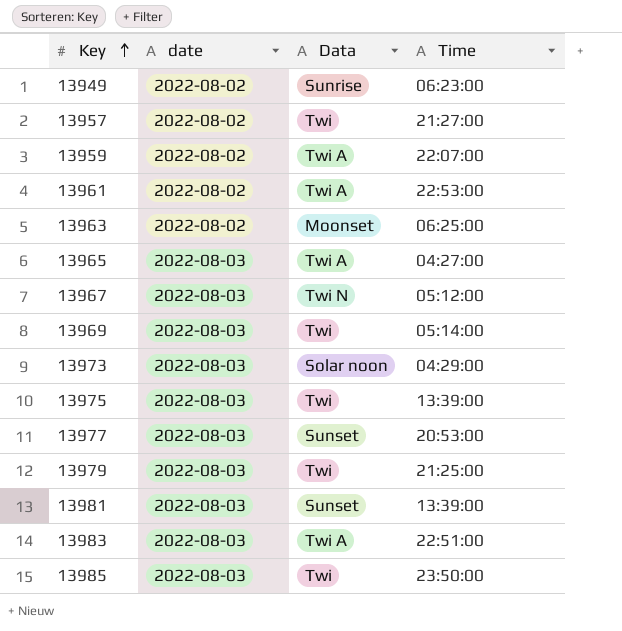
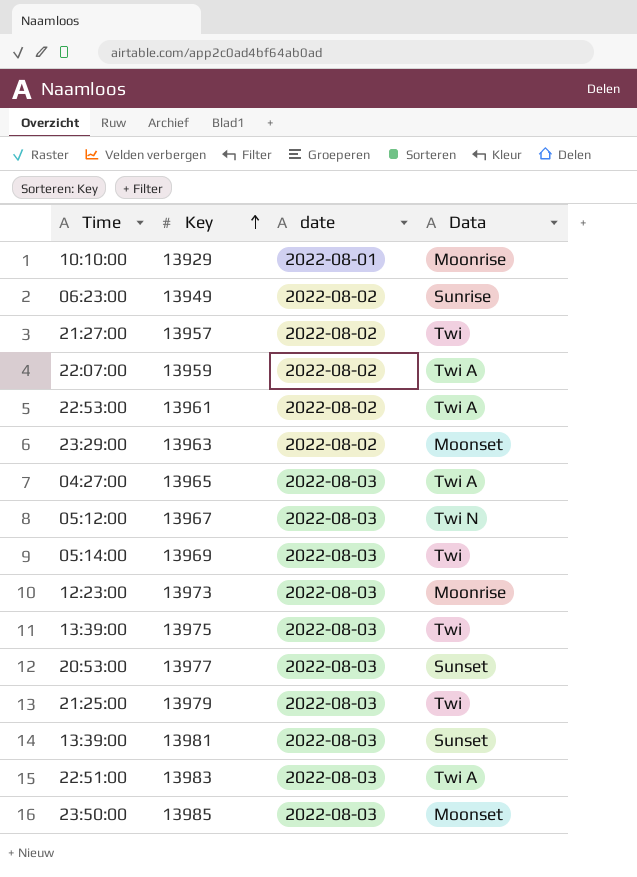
column Time | position: 4 -> 1
row 13929: none -> 10:10:00 | 2022-08-01 | Moonrise
13963 | Time: 06:25:00 -> 23:29:00
13973 | Time: 04:29:00 -> 12:23:00
13973 | Data: Solar noon -> Moonrise
13985 | Data: Twi -> Moonset

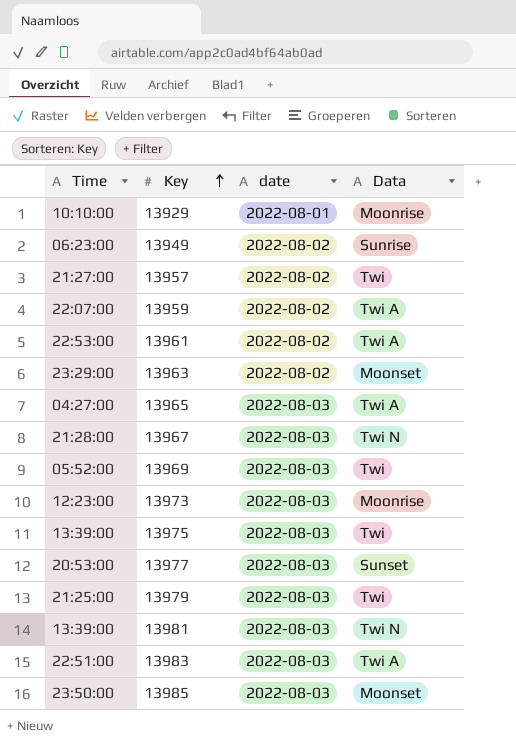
13967 | Time: 05:12:00 -> 21:28:00
13969 | Time: 05:14:00 -> 05:52:00
13981 | Data: Sunset -> Twi N

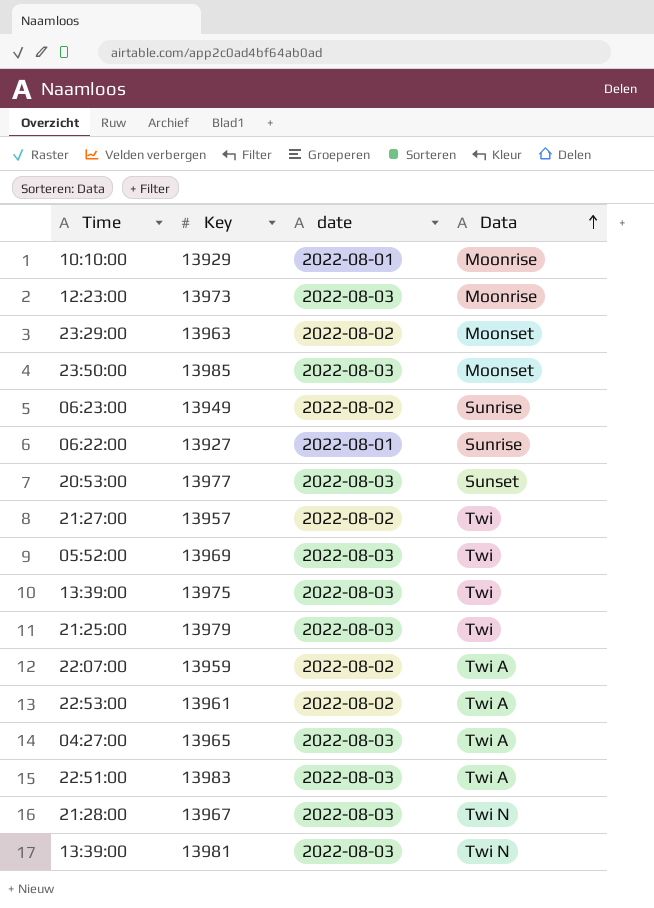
row order: Key ascending -> Data ascending
row 13927: none -> 06:22:00 | 2022-08-01 | Sunrise

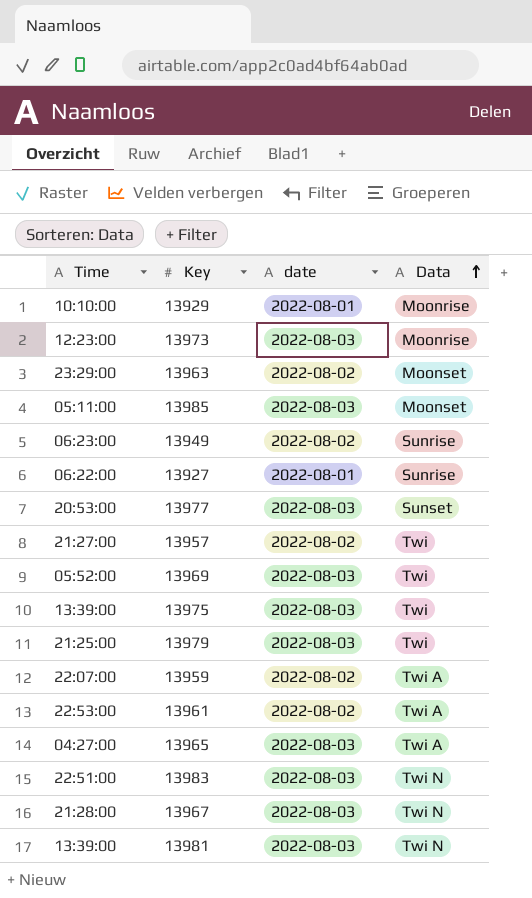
13985 | Time: 23:50:00 -> 05:11:00
13983 | Data: Twi A -> Twi N

